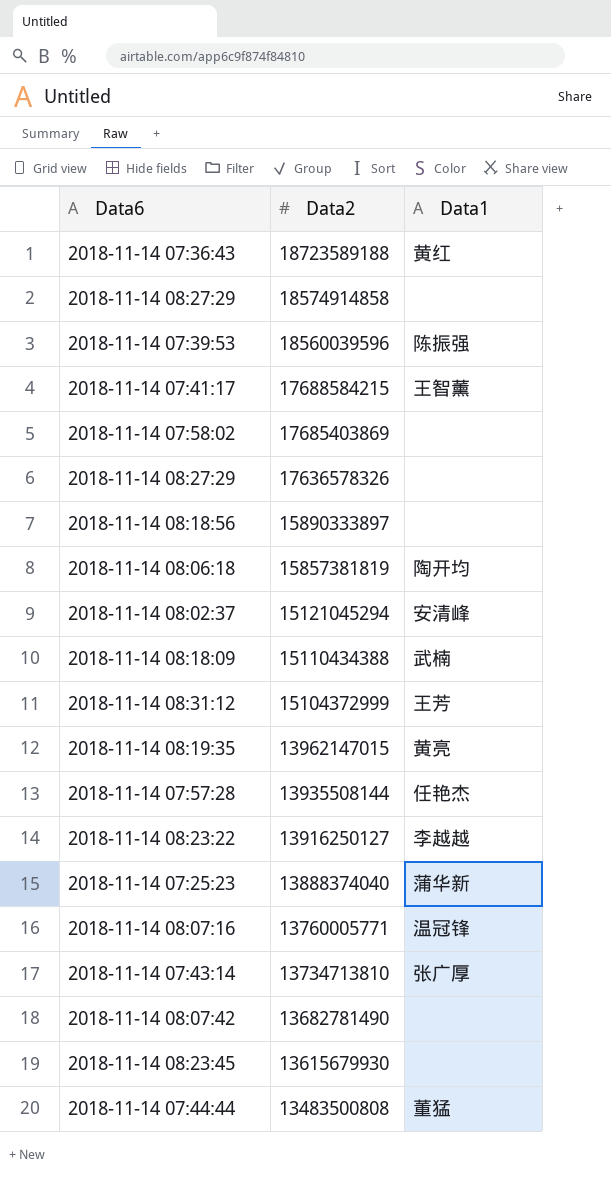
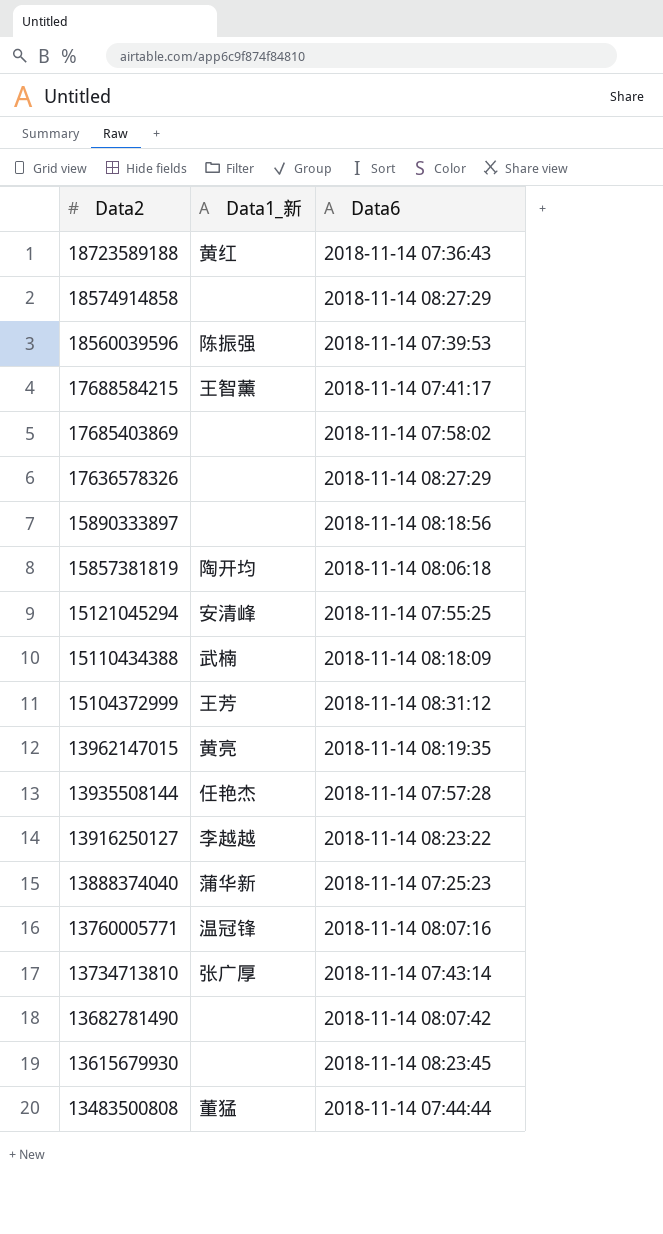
column name: Data1 -> Data1_新
column Data6 | position: 1 -> 3
15121045294 | Data6: 2018-11-14 08:02:37 -> 2018-11-14 07:55:25

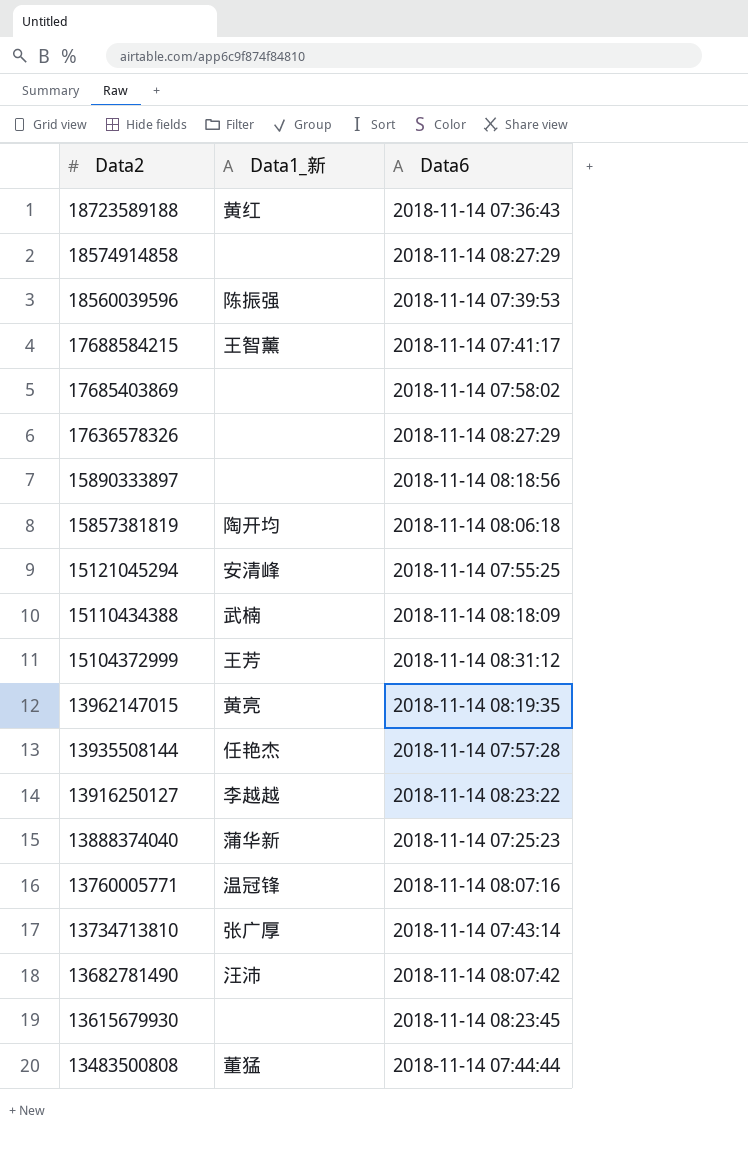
13682781490 | Data1_新: none -> 汪沛

